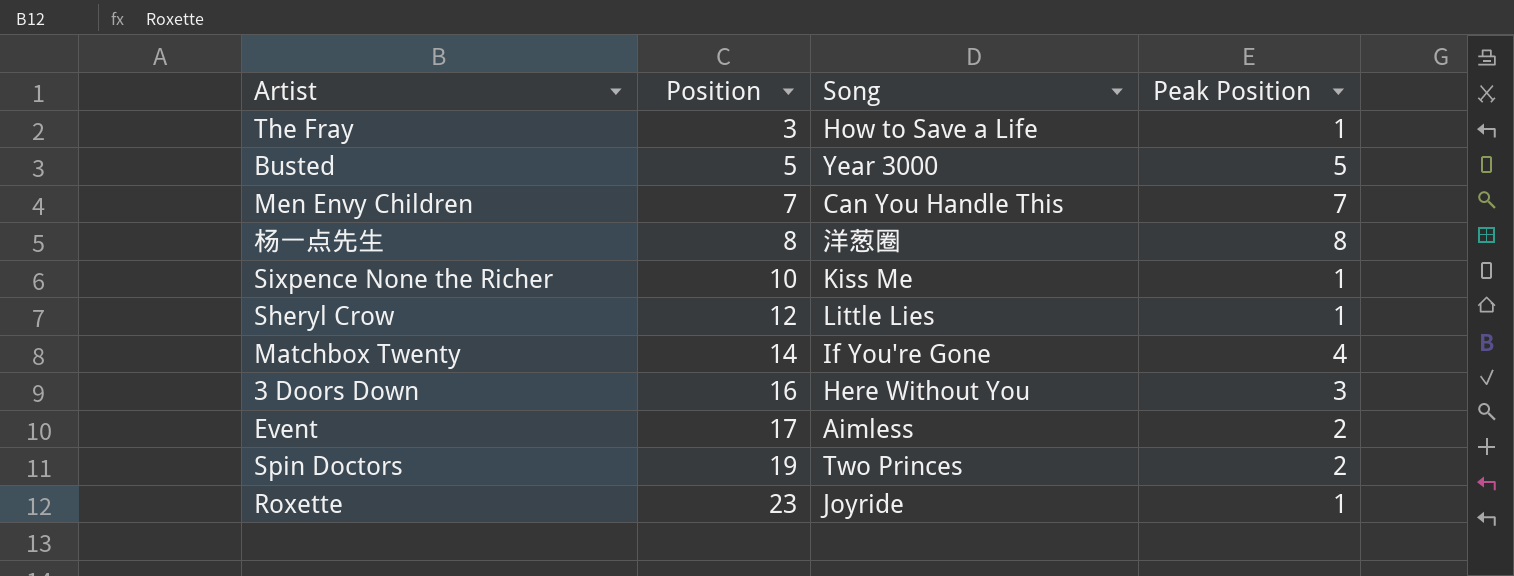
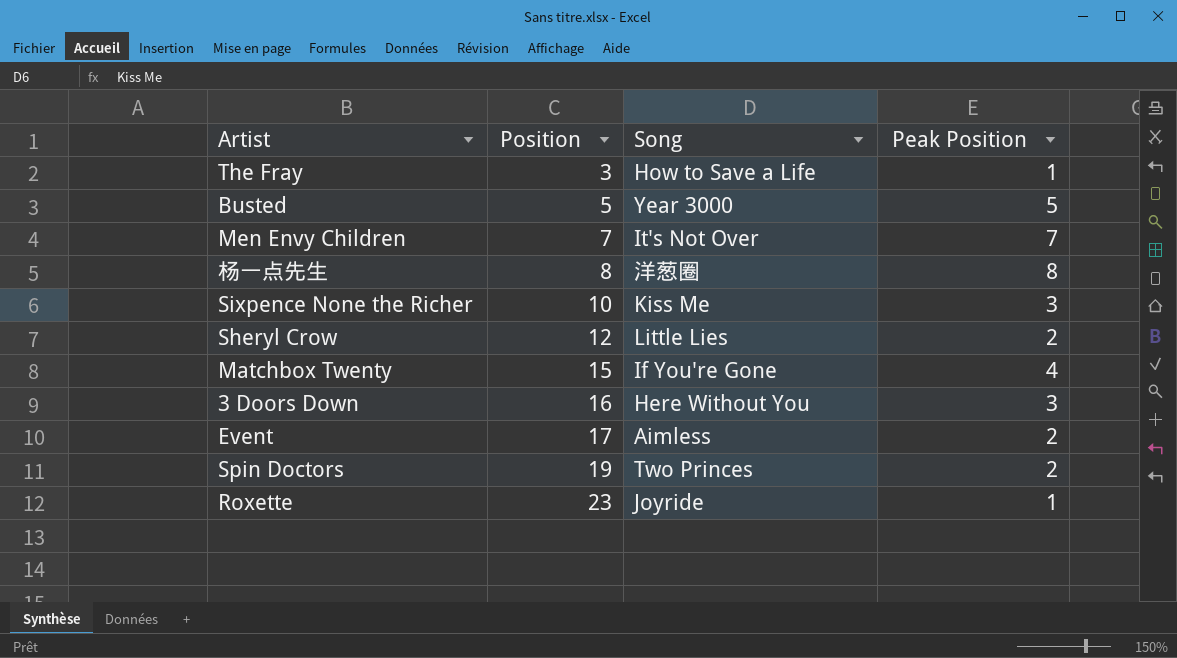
Men Envy Children | Song: Can You Handle This -> It's Not Over
Sixpence None the Richer | Peak Position: 1 -> 3
Sheryl Crow | Peak Position: 1 -> 2
Matchbox Twenty | Position: 14 -> 15

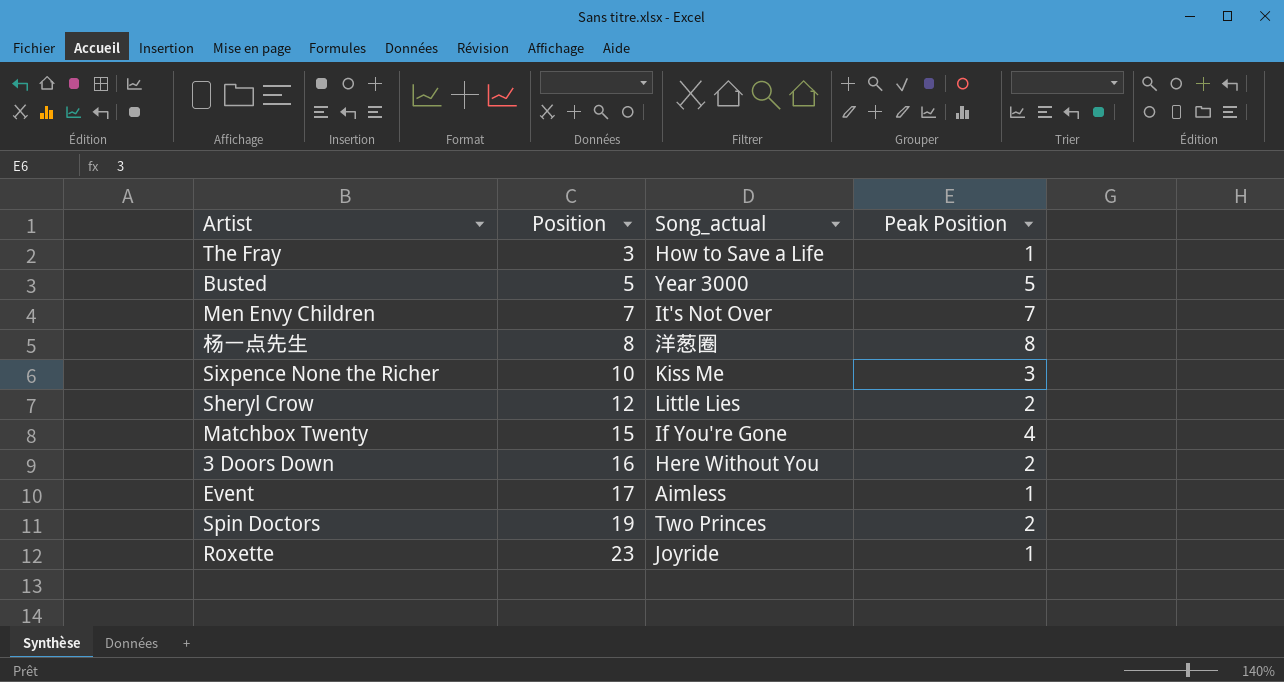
column name: Song -> Song_actual
3 Doors Down | Peak Position: 3 -> 2
Event | Peak Position: 2 -> 1

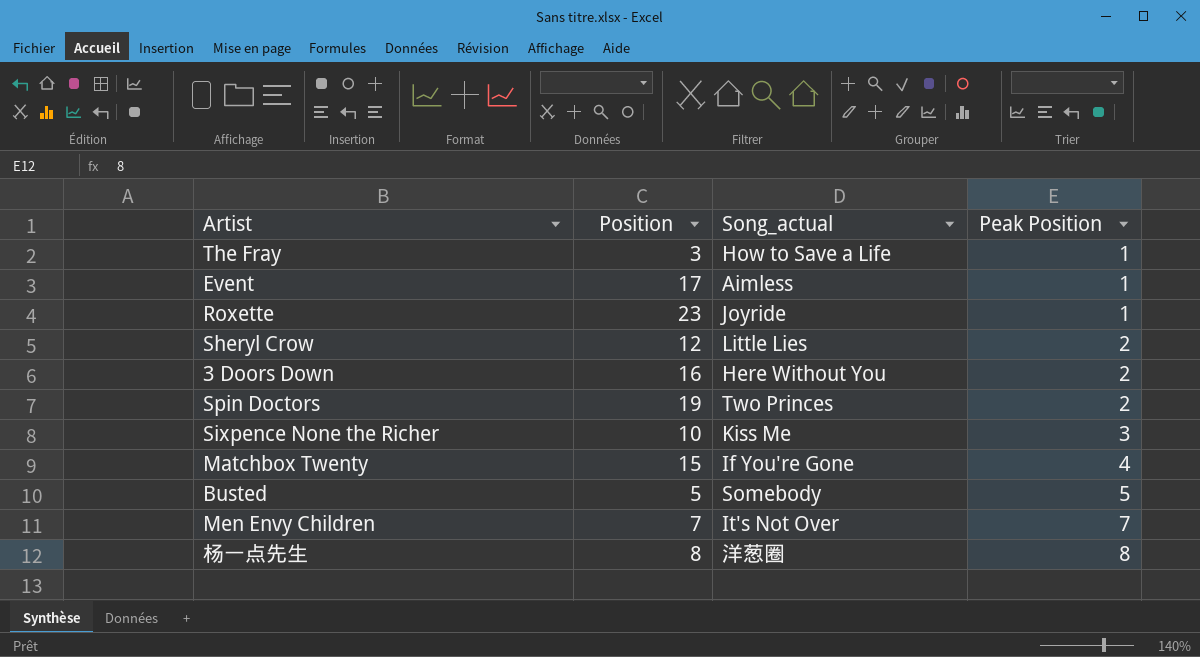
row order: Position ascending -> Peak Position ascending
Busted | Song_actual: Year 3000 -> Somebody

